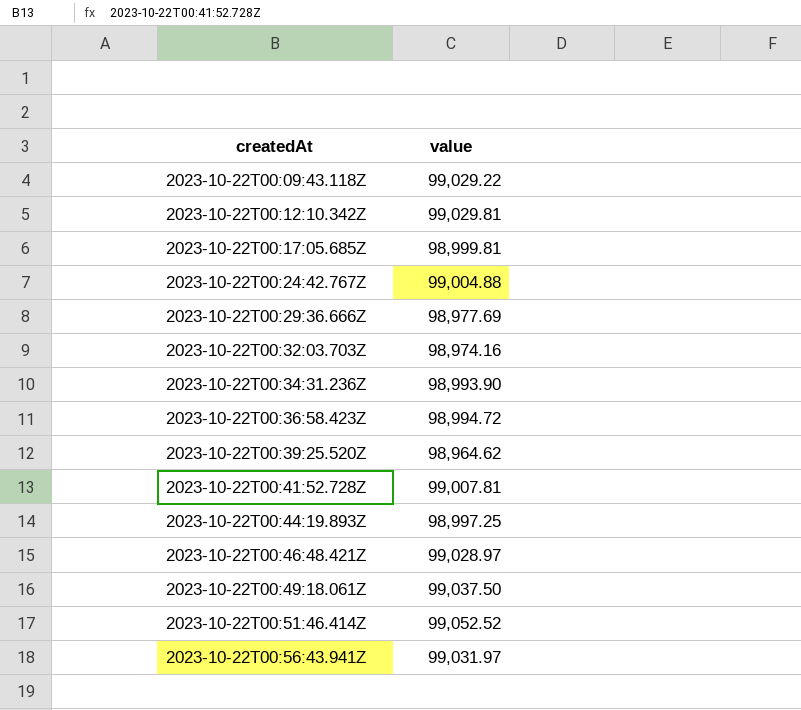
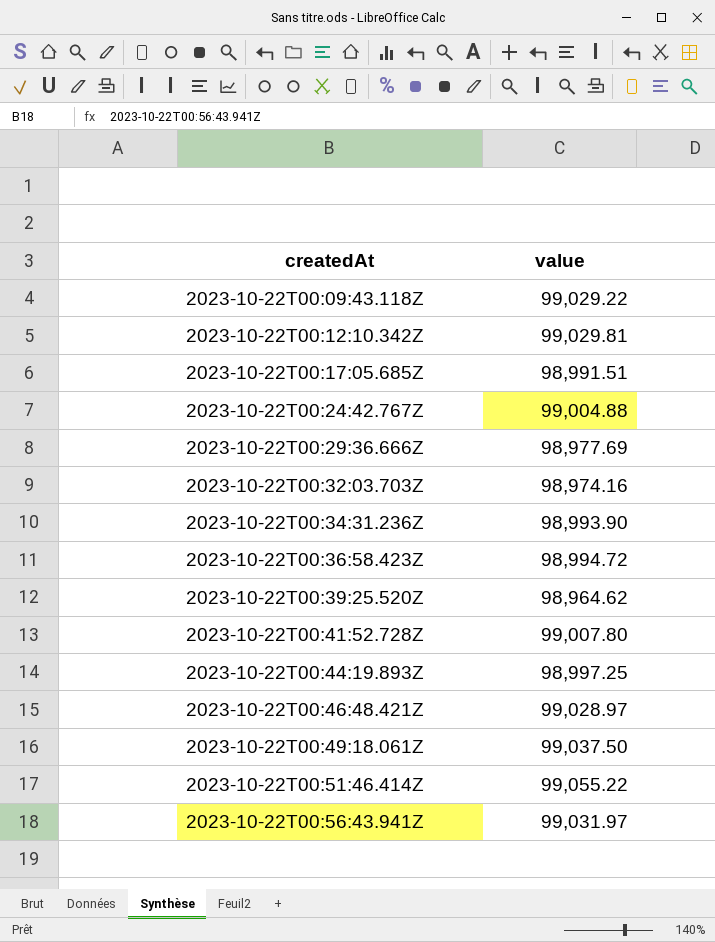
2023-10-22T00:17:05.685Z | value: 98,999.81 -> 98,991.51
2023-10-22T00:41:52.728Z | value: 99,007.81 -> 99,007.80
2023-10-22T00:51:46.414Z | value: 99,052.52 -> 99,055.22

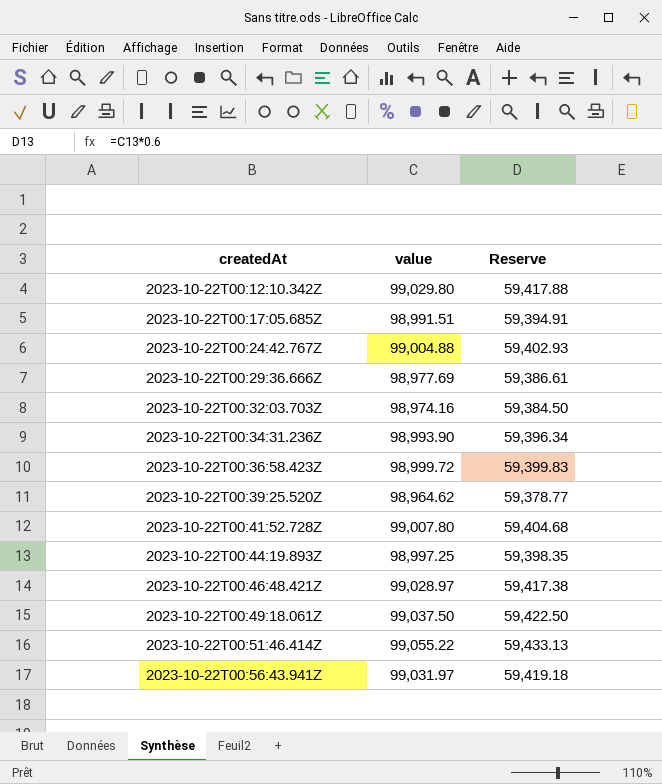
column Reserve | formula: none -> [value] * 0.6
row 2023-10-22T00:09:43.118Z: 99,029.22 -> none
2023-10-22T00:12:10.342Z | value: 99,029.81 -> 99,029.80
2023-10-22T00:36:58.423Z | value: 98,994.72 -> 98,999.72

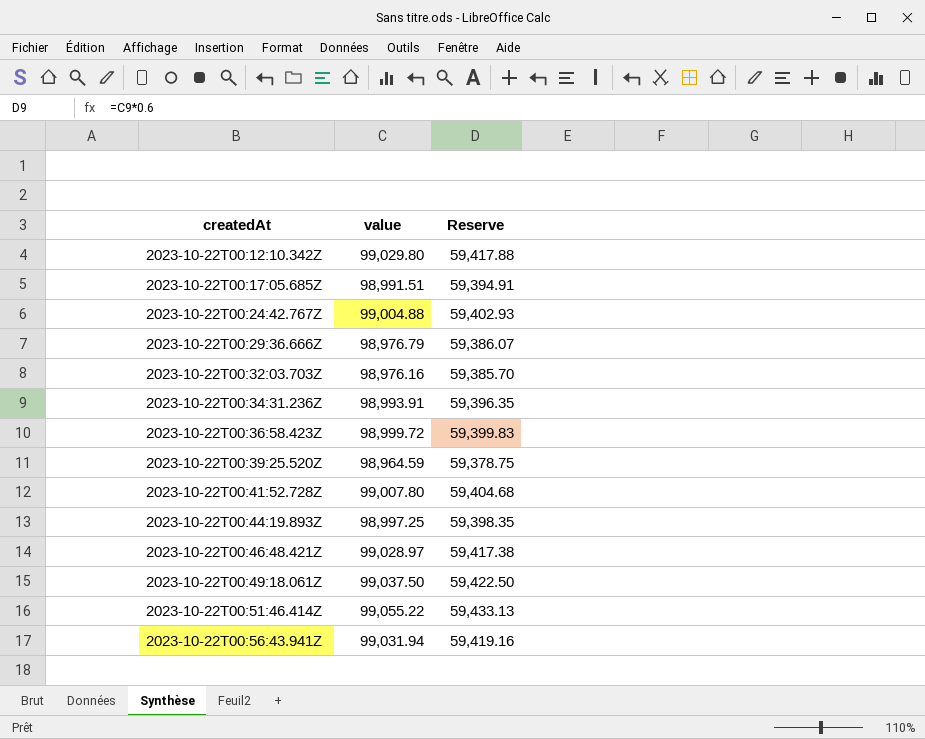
2023-10-22T00:29:36.666Z | value: 98,977.69 -> 98,976.79
2023-10-22T00:29:36.666Z | Reserve: 59,386.61 -> 59,386.07
2023-10-22T00:32:03.703Z | value: 98,974.16 -> 98,976.16
2023-10-22T00:32:03.703Z | Reserve: 59,384.50 -> 59,385.70
2023-10-22T00:34:31.236Z | value: 98,993.90 -> 98,993.91
2023-10-22T00:34:31.236Z | Reserve: 59,396.34 -> 59,396.35
2023-10-22T00:39:25.520Z | value: 98,964.62 -> 98,964.59
2023-10-22T00:39:25.520Z | Reserve: 59,378.77 -> 59,378.75
2023-10-22T00:56:43.941Z | value: 99,031.97 -> 99,031.94
2023-10-22T00:56:43.941Z | Reserve: 59,419.18 -> 59,419.16

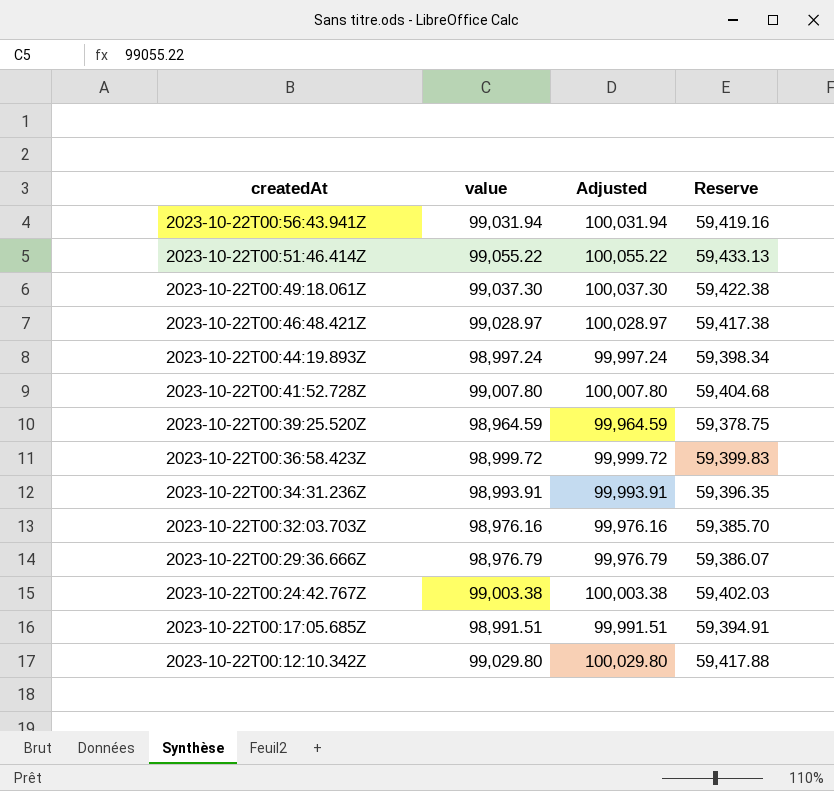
row order: createdAt ascending -> createdAt descending
column Adjusted | formula: none -> [value] + 1000
2023-10-22T00:49:18.061Z | value: 99,037.50 -> 99,037.30
2023-10-22T00:49:18.061Z | Reserve: 59,422.50 -> 59,422.38
2023-10-22T00:44:19.893Z | value: 98,997.25 -> 98,997.24
2023-10-22T00:44:19.893Z | Reserve: 59,398.35 -> 59,398.34
2023-10-22T00:24:42.767Z | value: 99,004.88 -> 99,003.38
2023-10-22T00:24:42.767Z | Reserve: 59,402.93 -> 59,402.03

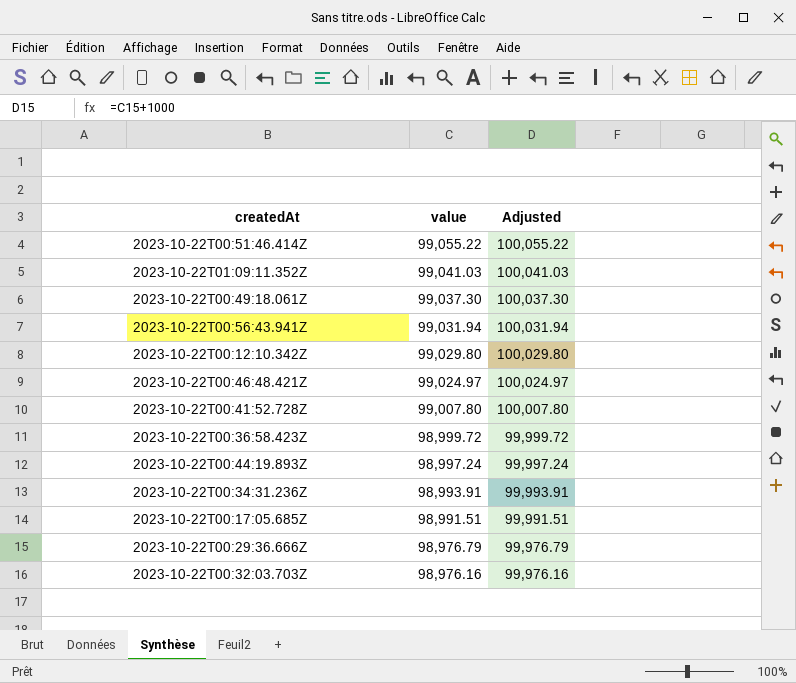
row order: createdAt descending -> value descending
column Reserve | formula: [value] * 0.6 -> none
row 2023-10-22T00:39:25.520Z: 98,964.59 | 99,964.59 | 59,378.75 -> none
row 2023-10-22T00:24:42.767Z: 99,003.38 | 100,003.38 | 59,402.03 -> none
row 2023-10-22T01:09:11.352Z: none -> 99,041.03 | 100,041.03
2023-10-22T00:46:48.421Z | value: 99,028.97 -> 99,024.97
2023-10-22T00:46:48.421Z | Adjusted: 100,028.97 -> 100,024.97

